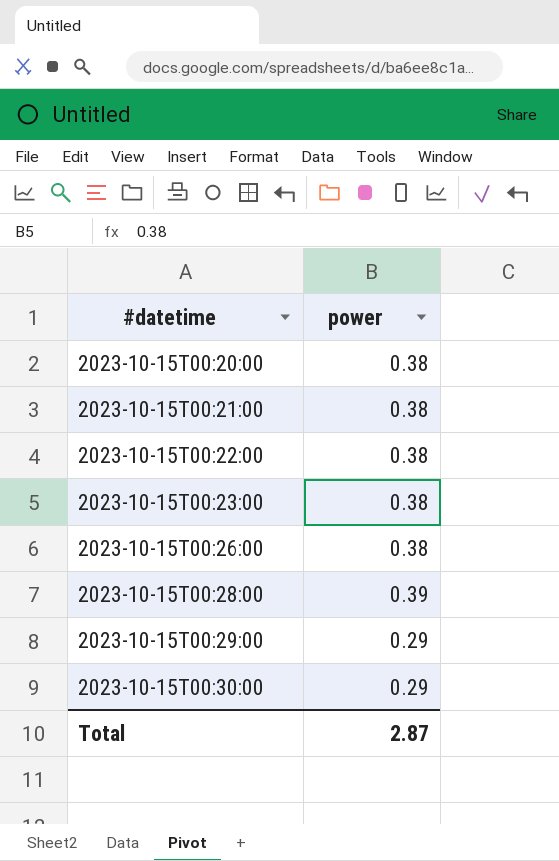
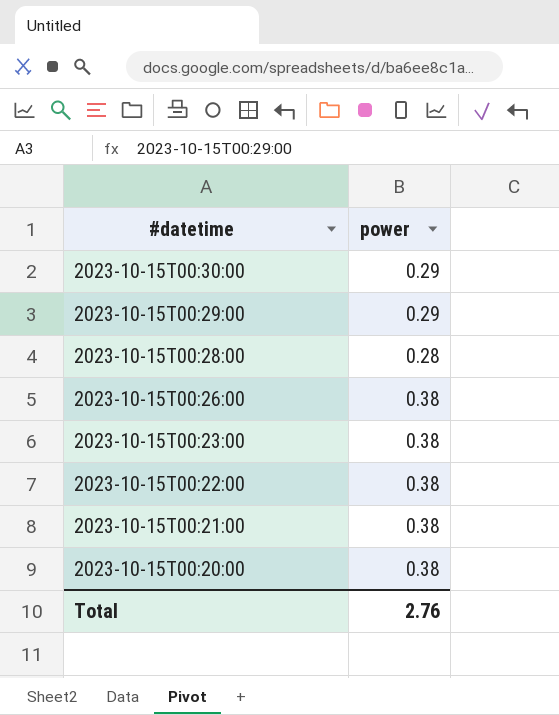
row order: #datetime ascending -> #datetime descending
2023-10-15T00:28:00 | power: 0.39 -> 0.28
Total | power: 2.87 -> 2.76

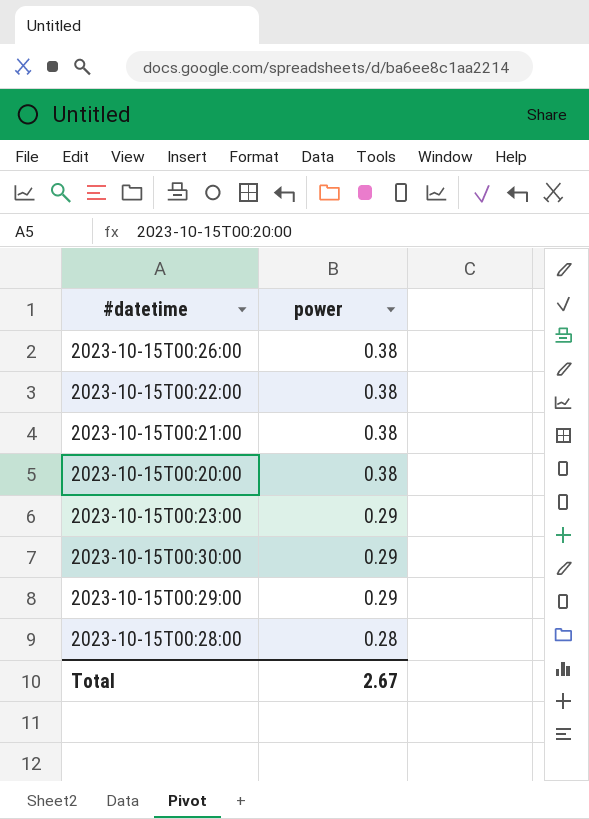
row order: #datetime descending -> power descending
2023-10-15T00:23:00 | power: 0.38 -> 0.29
Total | power: 2.76 -> 2.67

